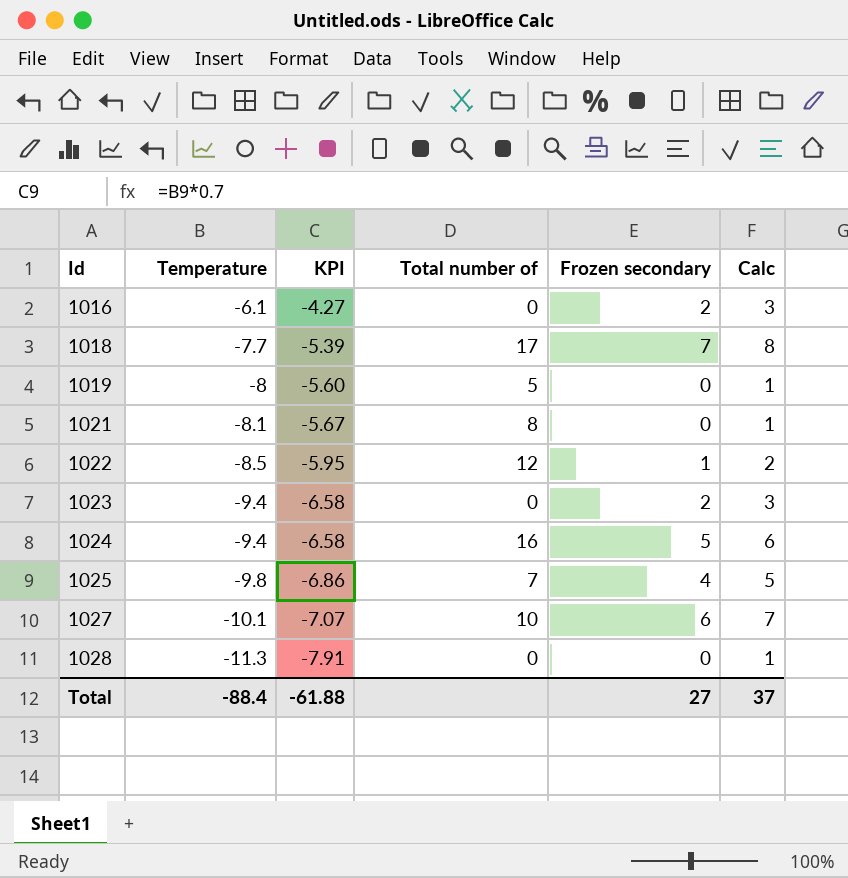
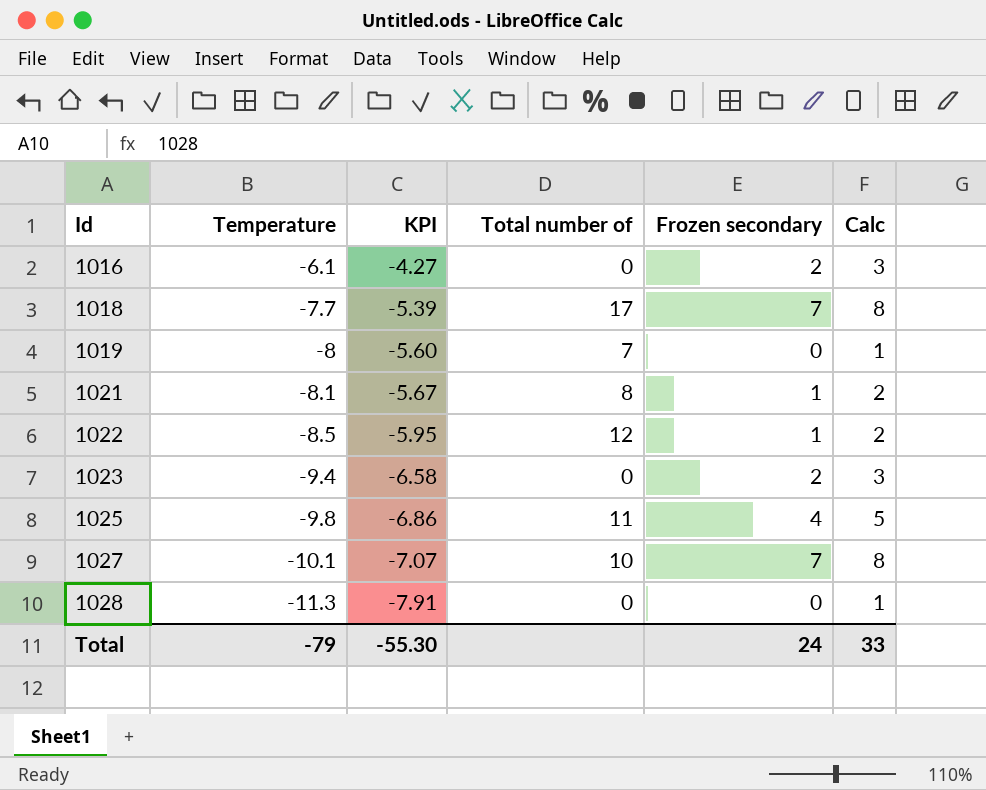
row 1024: -9.4 | -6.58 | 16 | 5 | 6 -> none
1019 | Total number of: 5 -> 7
1021 | Frozen secondary: 0 -> 1
1021 | Calc: 1 -> 2
1025 | Total number of: 7 -> 11
1027 | Frozen secondary: 6 -> 7
1027 | Calc: 7 -> 8
Total | Temperature: -88.4 -> -79
Total | KPI: -61.88 -> -55.30
Total | Frozen secondary: 27 -> 24
Total | Calc: 37 -> 33

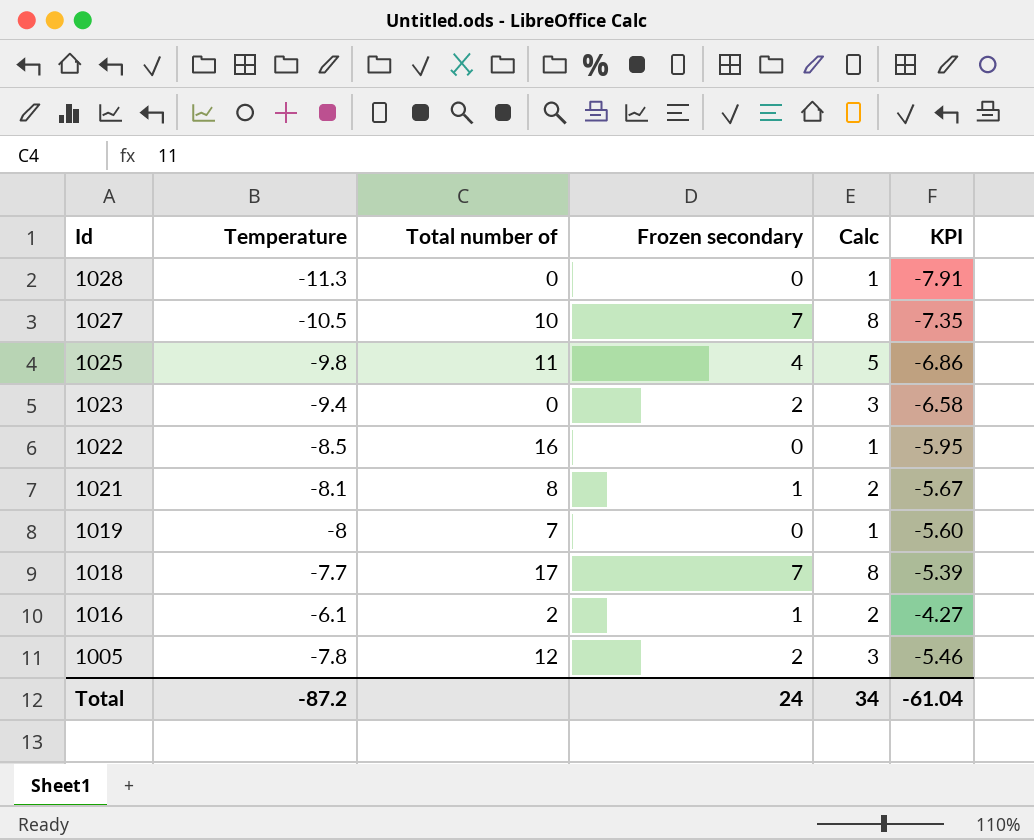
row order: Id ascending -> Id descending
column KPI | position: 3 -> 6
1027 | Temperature: -10.1 -> -10.5
1027 | KPI: -7.07 -> -7.35
1022 | Total number of: 12 -> 16
1022 | Frozen secondary: 1 -> 0
1022 | Calc: 2 -> 1
1016 | Total number of: 0 -> 2
1016 | Frozen secondary: 2 -> 1
1016 | Calc: 3 -> 2
row 1005: none -> -7.8 | 12 | 2 | 3 | -5.46
Total | Temperature: -79 -> -87.2
Total | Calc: 33 -> 34
Total | KPI: -55.30 -> -61.04

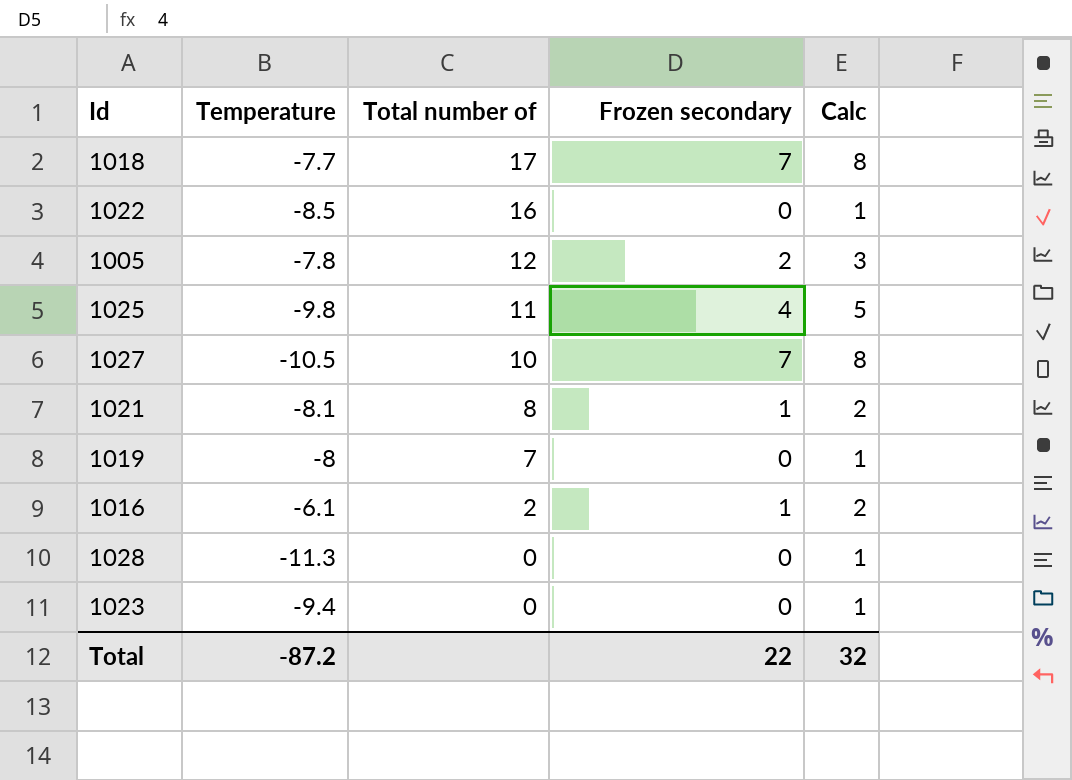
row order: Id descending -> Total number of descending
column KPI | formula: [Temperature] * 0.7 -> none
1023 | Frozen secondary: 2 -> 0
1023 | Calc: 3 -> 1
Total | Frozen secondary: 24 -> 22
Total | Calc: 34 -> 32

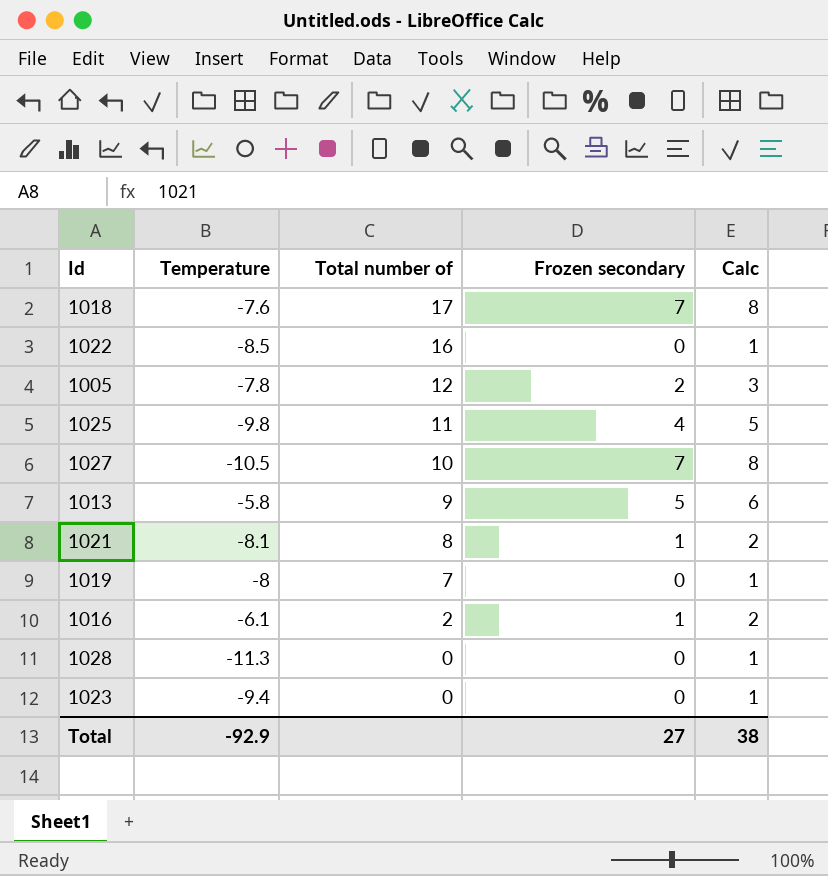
1018 | Temperature: -7.7 -> -7.6
row 1013: none -> -5.8 | 9 | 5 | 6
Total | Temperature: -87.2 -> -92.9
Total | Frozen secondary: 22 -> 27
Total | Calc: 32 -> 38

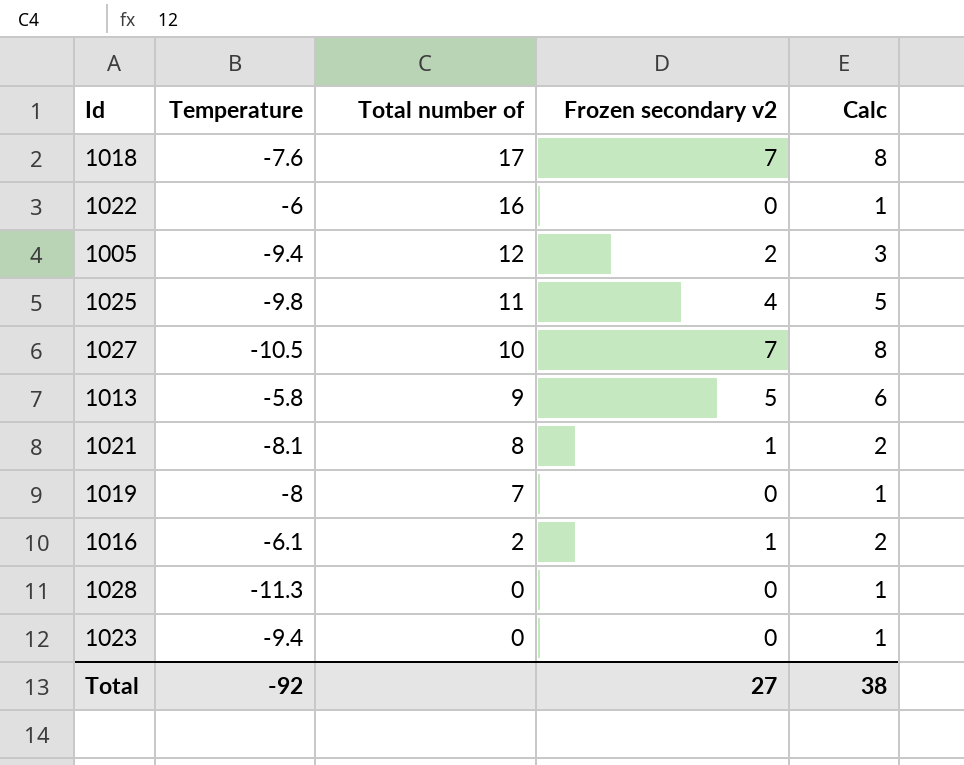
column name: Frozen secondary -> Frozen secondary v2
1022 | Temperature: -8.5 -> -6
1005 | Temperature: -7.8 -> -9.4
Total | Temperature: -92.9 -> -92

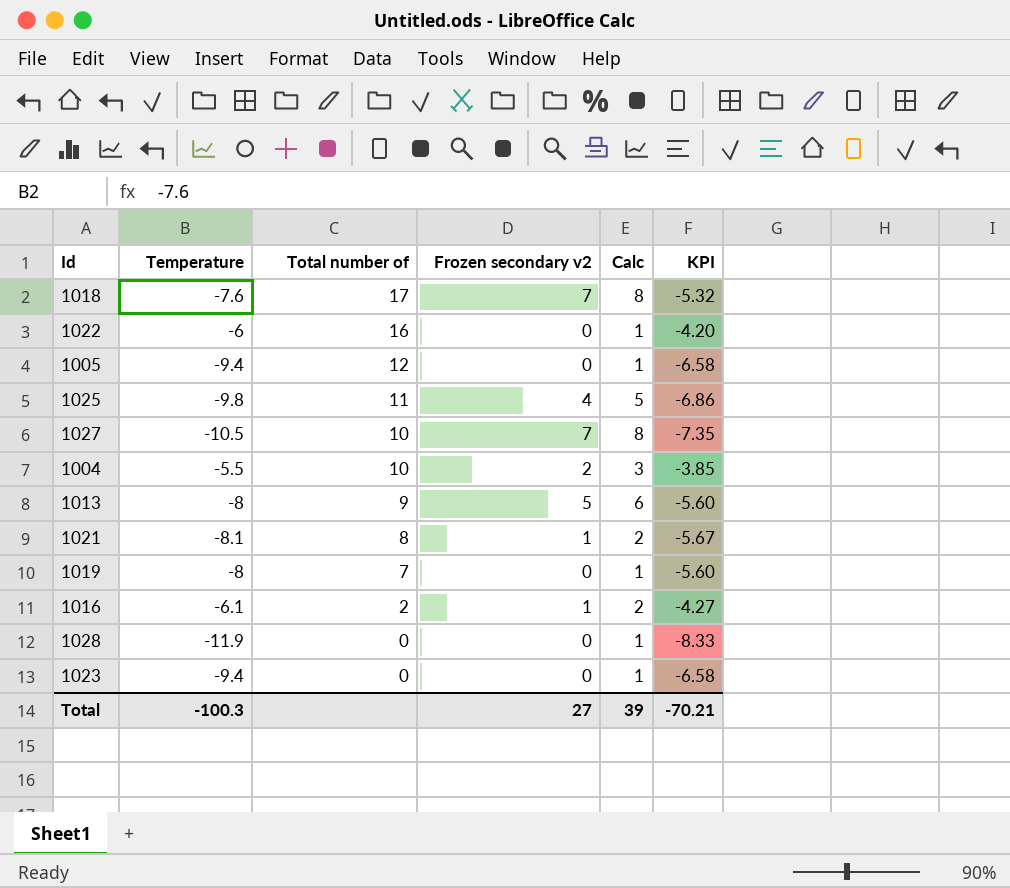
column KPI | formula: none -> [Temperature] * 0.7
1005 | Frozen secondary v2: 2 -> 0
1005 | Calc: 3 -> 1
row 1004: none -> -5.5 | 10 | 2 | 3 | -3.85
1013 | Temperature: -5.8 -> -8
1028 | Temperature: -11.3 -> -11.9
Total | Temperature: -92 -> -100.3
Total | Calc: 38 -> 39

